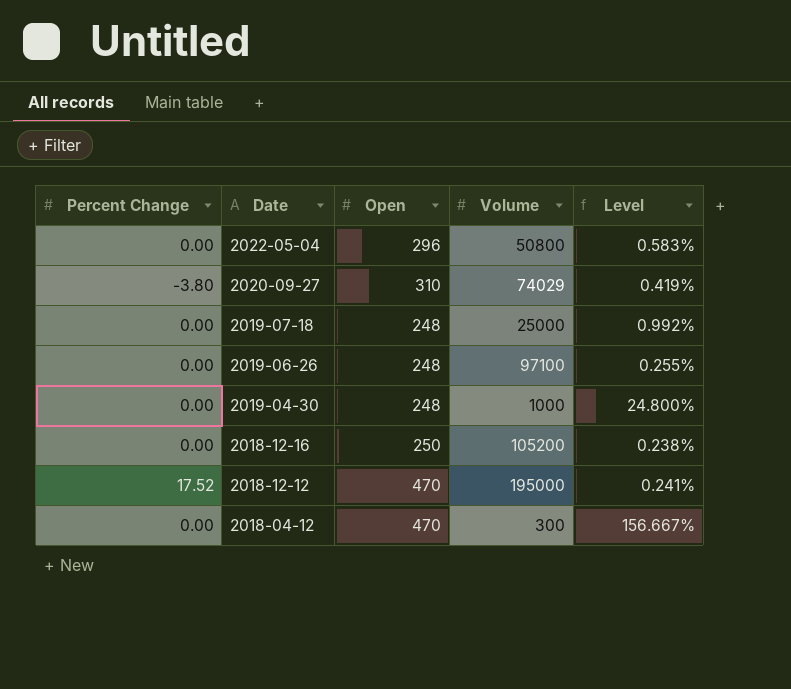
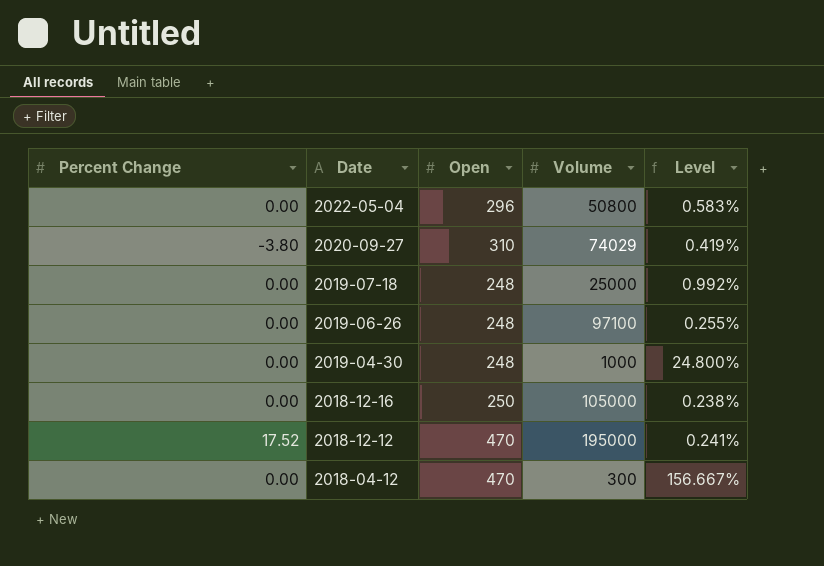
2018-12-16 | Volume: 105200 -> 105000

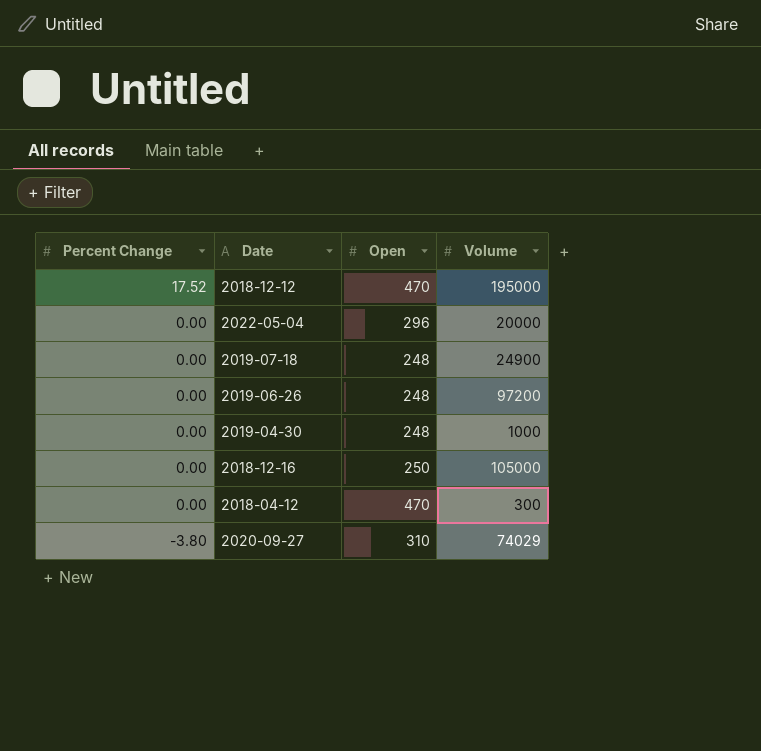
row order: Date descending -> Percent Change descending
column Level | formula: [Open] / [Volume] -> none
2022-05-04 | Volume: 50800 -> 20000
2019-07-18 | Volume: 25000 -> 24900
2019-06-26 | Volume: 97100 -> 97200

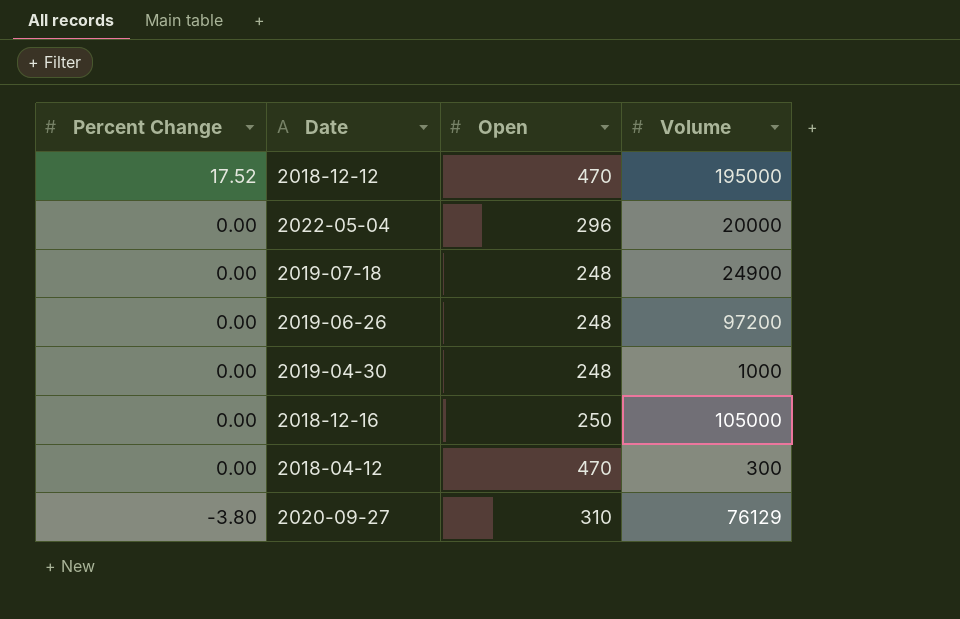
2020-09-27 | Volume: 74029 -> 76129

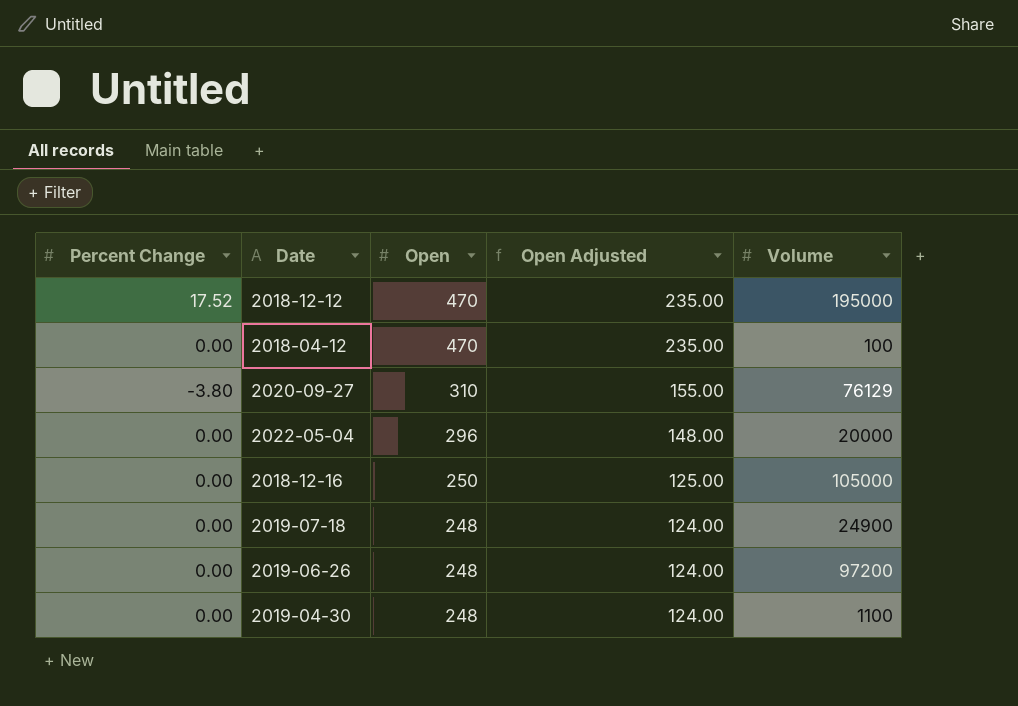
row order: Percent Change descending -> Open descending
column Open Adjusted | formula: none -> [Open] * 0.5
2018-04-12 | Volume: 300 -> 100
2019-04-30 | Volume: 1000 -> 1100

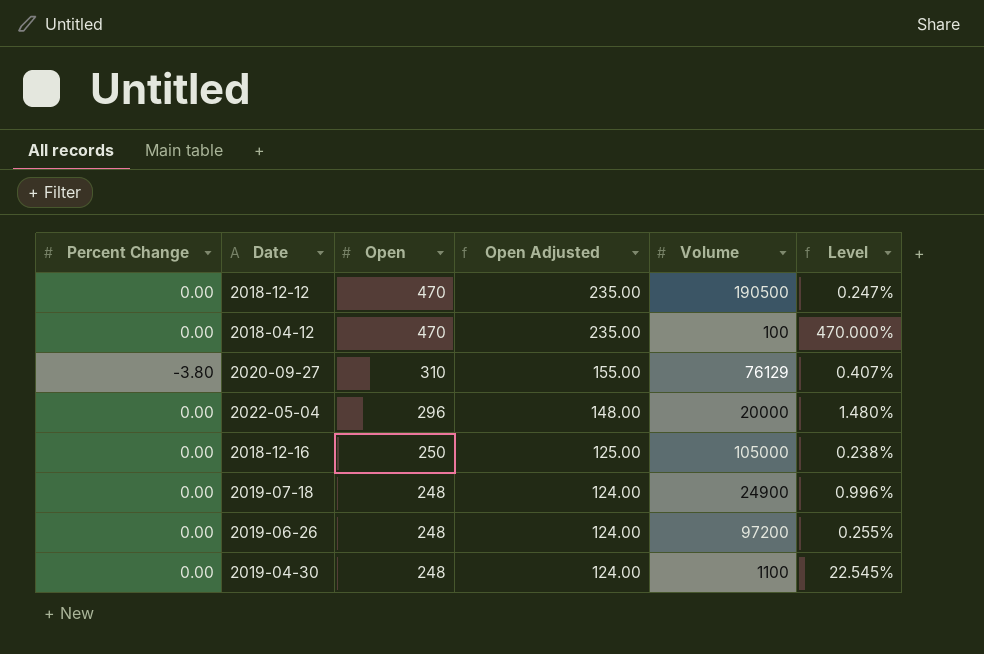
column Level | formula: none -> [Open] / [Volume]
2018-12-12 | Percent Change: 17.52 -> 0.00
2018-12-12 | Volume: 195000 -> 190500

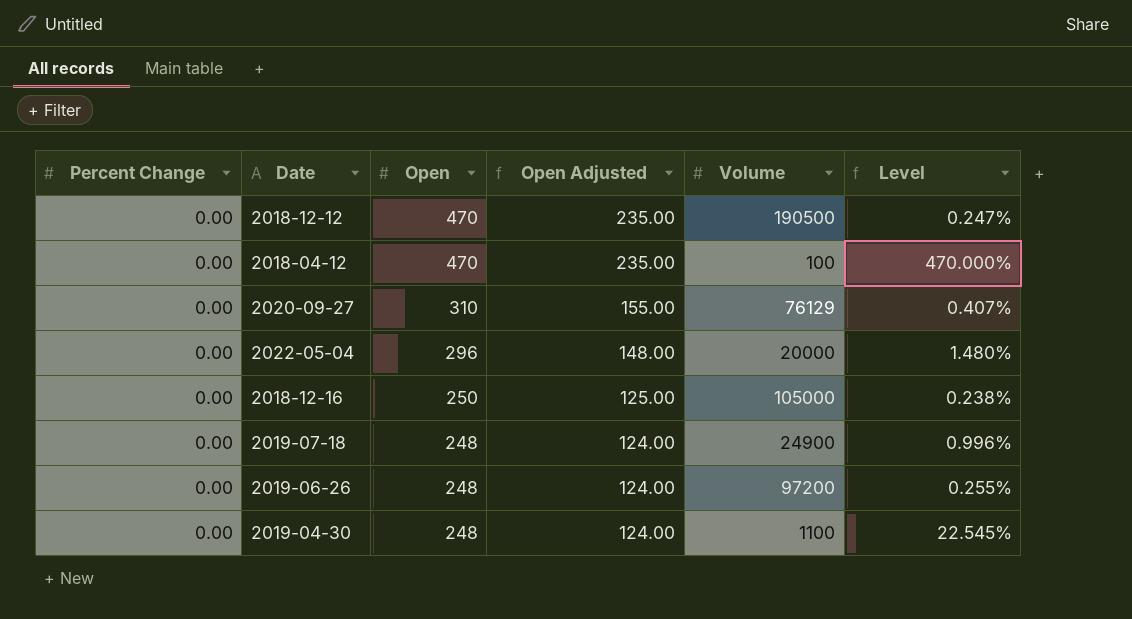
2020-09-27 | Percent Change: -3.80 -> 0.00

